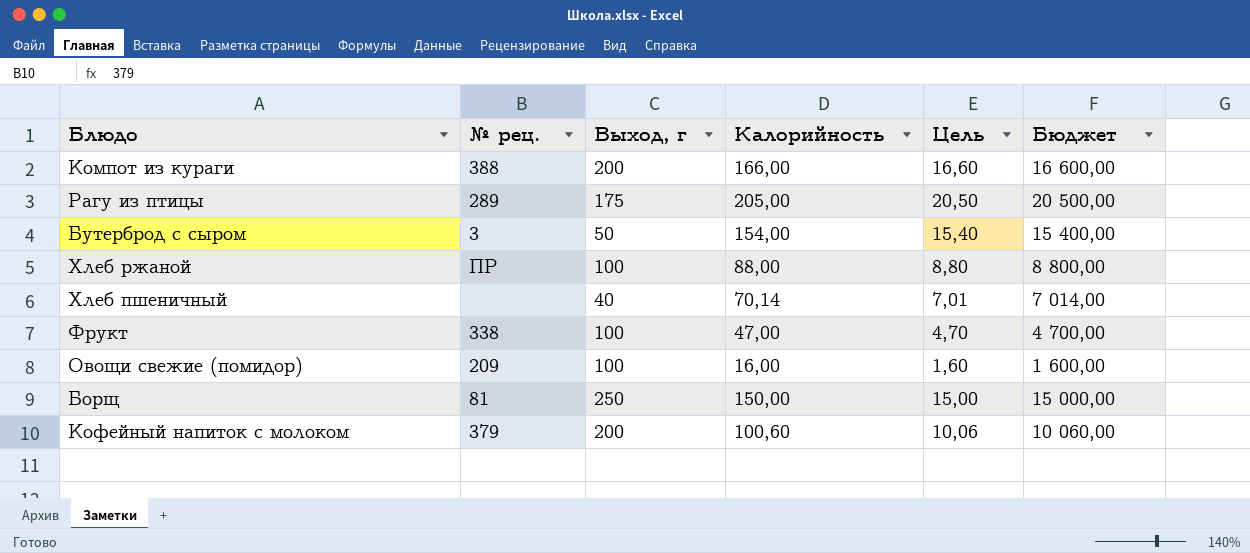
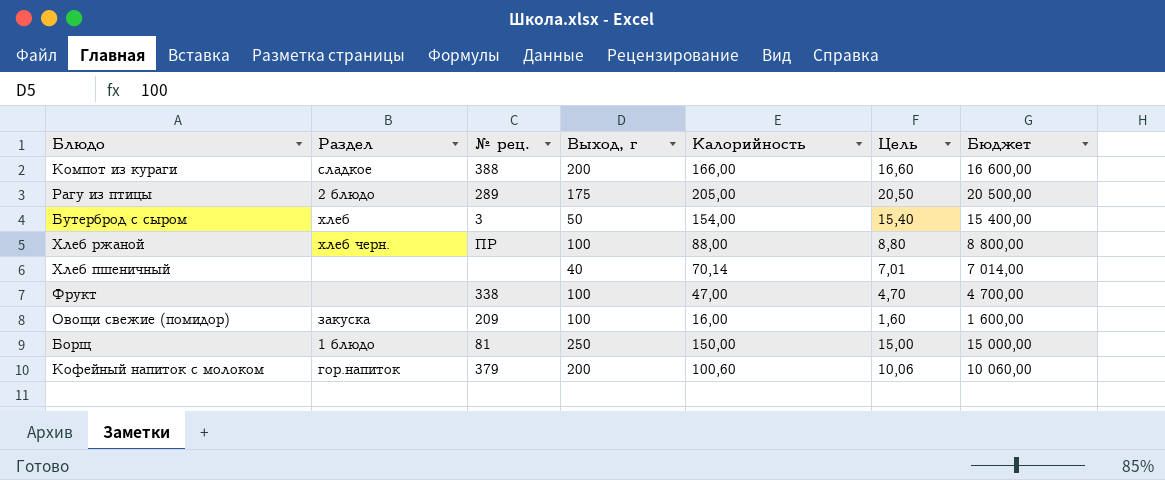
column Раздел | position: none -> 2

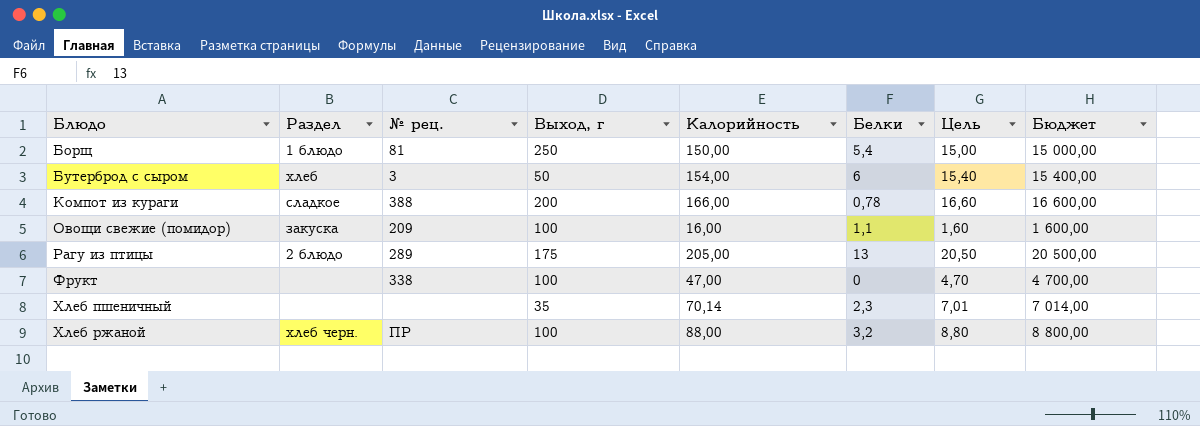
row order: none -> Блюдо ascending
column Белки | position: none -> 6
row Кофейный напиток с молоком: гор.напиток | 379 | 200 | 100,60 | 10,06 | 10 060,00 -> none
Хлеб пшеничный | Выход, г: 40 -> 35

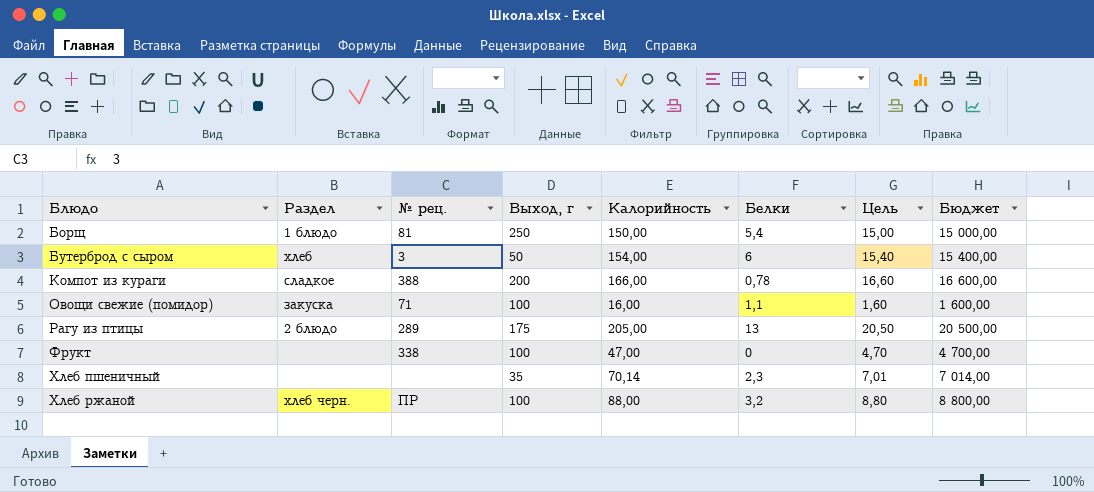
Овощи свежие (помидор) | № рец.: 209 -> 71

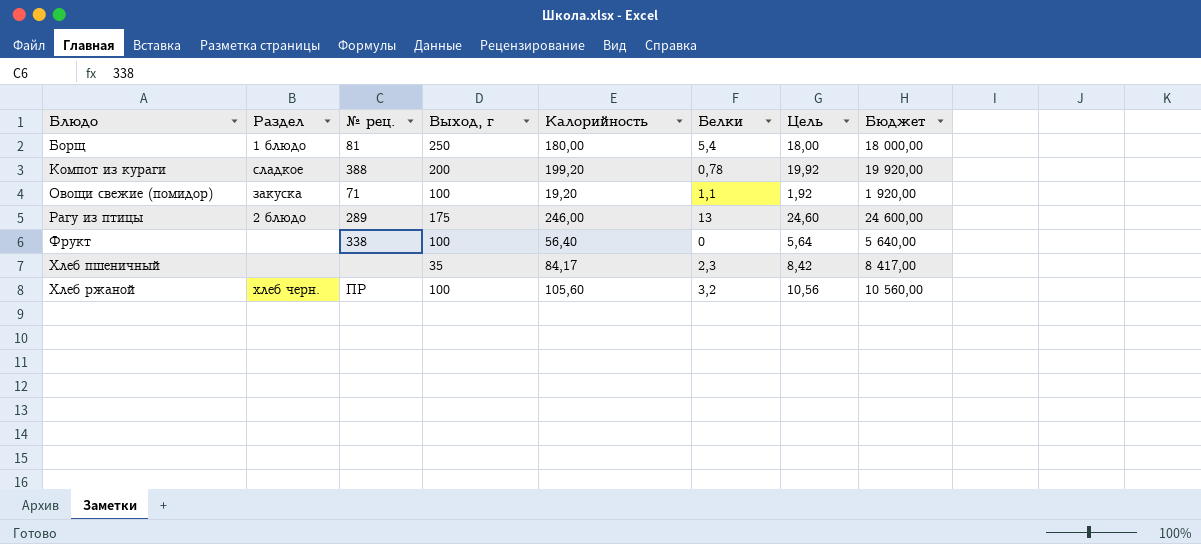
row Бутерброд с сыром: хлеб | 3 | 50 | 154,00 | 6 | 15,40 | 15 400,00 -> none
Борщ | Калорийность: 150,00 -> 180,00
Борщ | Цель: 15,00 -> 18,00
Борщ | Бюджет: 15 000,00 -> 18 000,00
Компот из кураги | Калорийность: 166,00 -> 199,20
Компот из кураги | Цель: 16,60 -> 19,92
Компот из кураги | Бюджет: 16 600,00 -> 19 920,00
Овощи свежие (помидор) | Калорийность: 16,00 -> 19,20
Овощи свежие (помидор) | Цель: 1,60 -> 1,92
Овощи свежие (помидор) | Бюджет: 1 600,00 -> 1 920,00
Рагу из птицы | Калорийность: 205,00 -> 246,00
Рагу из птицы | Цель: 20,50 -> 24,60
Рагу из птицы | Бюджет: 20 500,00 -> 24 600,00
Фрукт | Калорийность: 47,00 -> 56,40
Фрукт | Цель: 4,70 -> 5,64
Фрукт | Бюджет: 4 700,00 -> 5 640,00
Хлеб пшеничный | Калорийность: 70,14 -> 84,17
Хлеб пшеничный | Цель: 7,01 -> 8,42
Хлеб пшеничный | Бюджет: 7 014,00 -> 8 417,00
Хлеб ржаной | Калорийность: 88,00 -> 105,60
Хлеб ржаной | Цель: 8,80 -> 10,56
Хлеб ржаной | Бюджет: 8 800,00 -> 10 560,00

